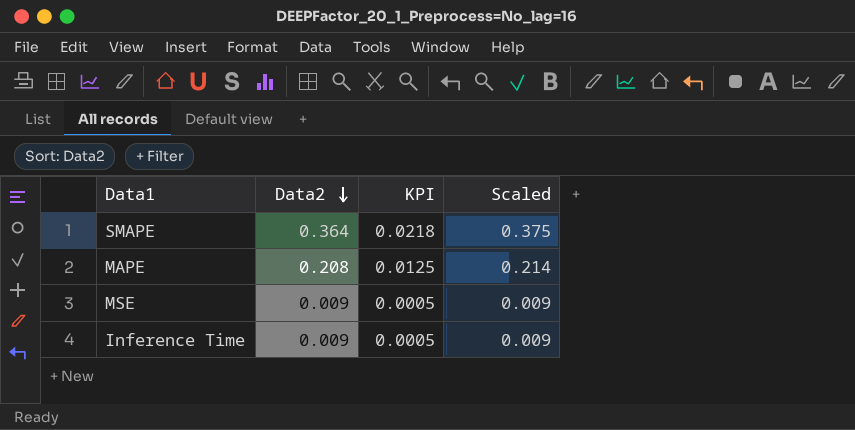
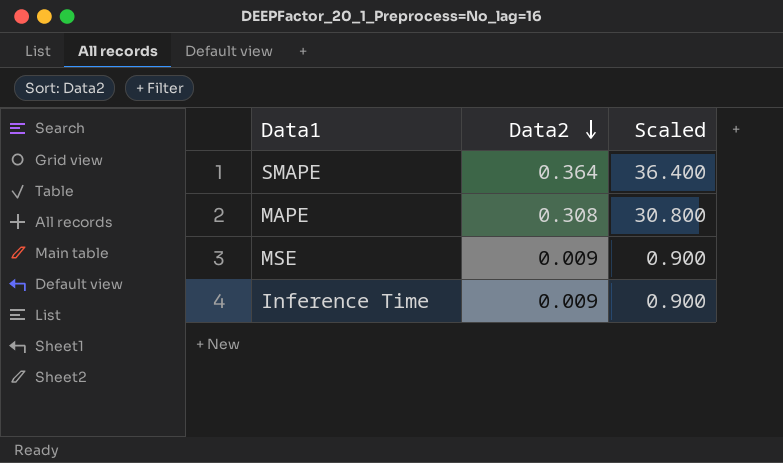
column KPI | formula: [Data2] * 0.06 -> none
column Scaled | formula: [Data2] * 1.03 -> [Data2] * 100
MAPE | Data2: 0.208 -> 0.308

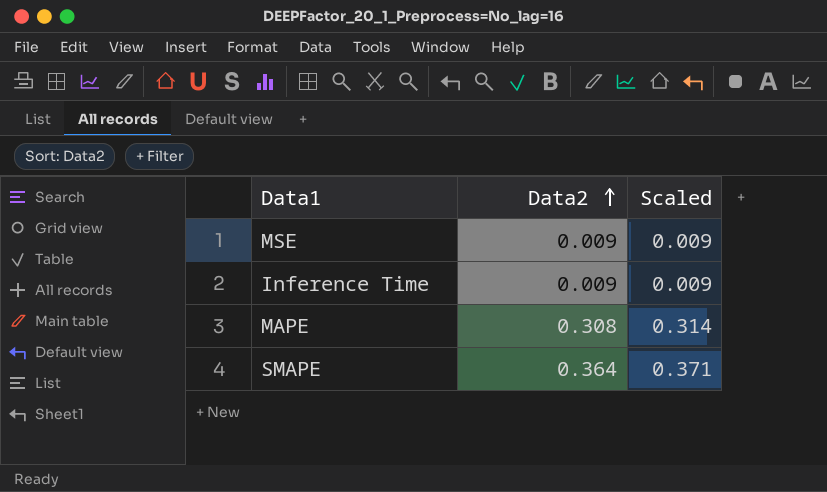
row order: Data2 descending -> Data2 ascending
column Scaled | formula: [Data2] * 100 -> [Data2] * 1.02

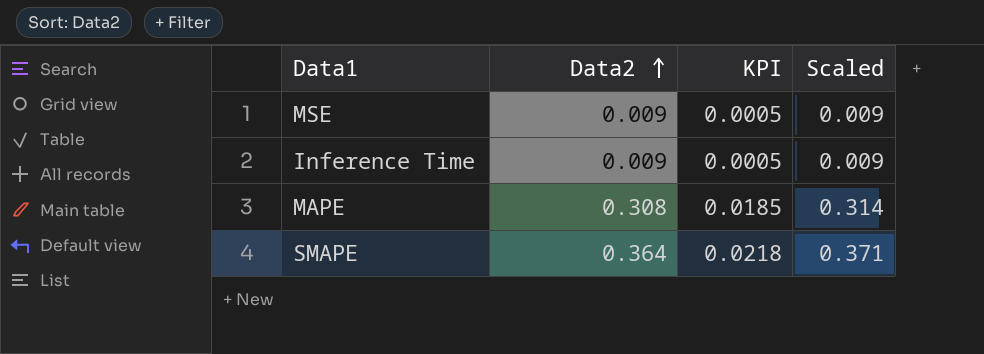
column KPI | formula: none -> [Data2] * 0.06

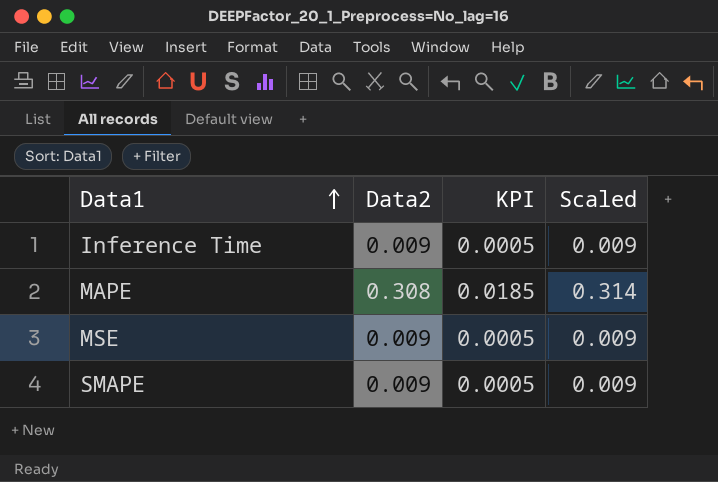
row order: Data2 ascending -> Data1 ascending
SMAPE | Data2: 0.364 -> 0.009
SMAPE | KPI: 0.0218 -> 0.0005
SMAPE | Scaled: 0.371 -> 0.009

